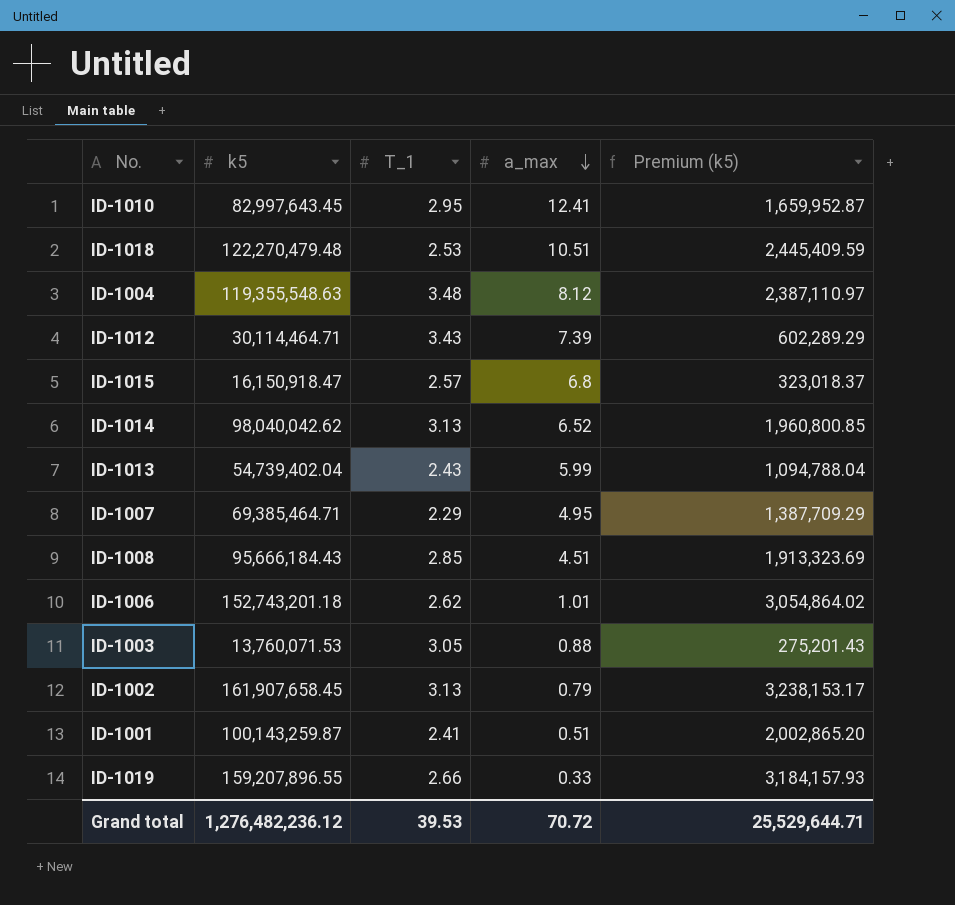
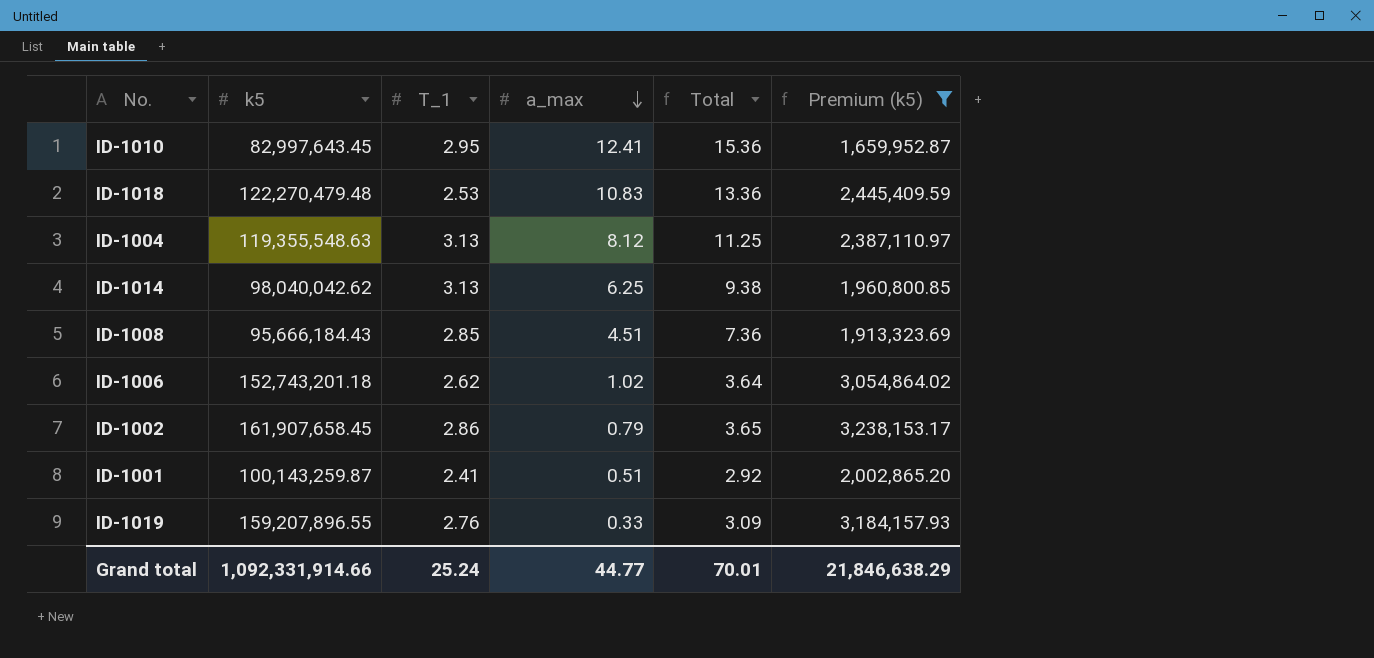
filter: none -> Premium (k5) >= 1,659,952.87
column Total | formula: none -> [T_1] + [a_max]
ID-1018 | a_max: 10.51 -> 10.83
ID-1004 | T_1: 3.48 -> 3.13
ID-1014 | a_max: 6.52 -> 6.25
ID-1006 | a_max: 1.01 -> 1.02
ID-1002 | T_1: 3.13 -> 2.86
ID-1019 | T_1: 2.66 -> 2.76
Grand total | k5: 1,276,482,236.12 -> 1,092,331,914.66
Grand total | T_1: 39.53 -> 25.24
Grand total | a_max: 70.72 -> 44.77
Grand total | Premium (k5): 25,529,644.71 -> 21,846,638.29

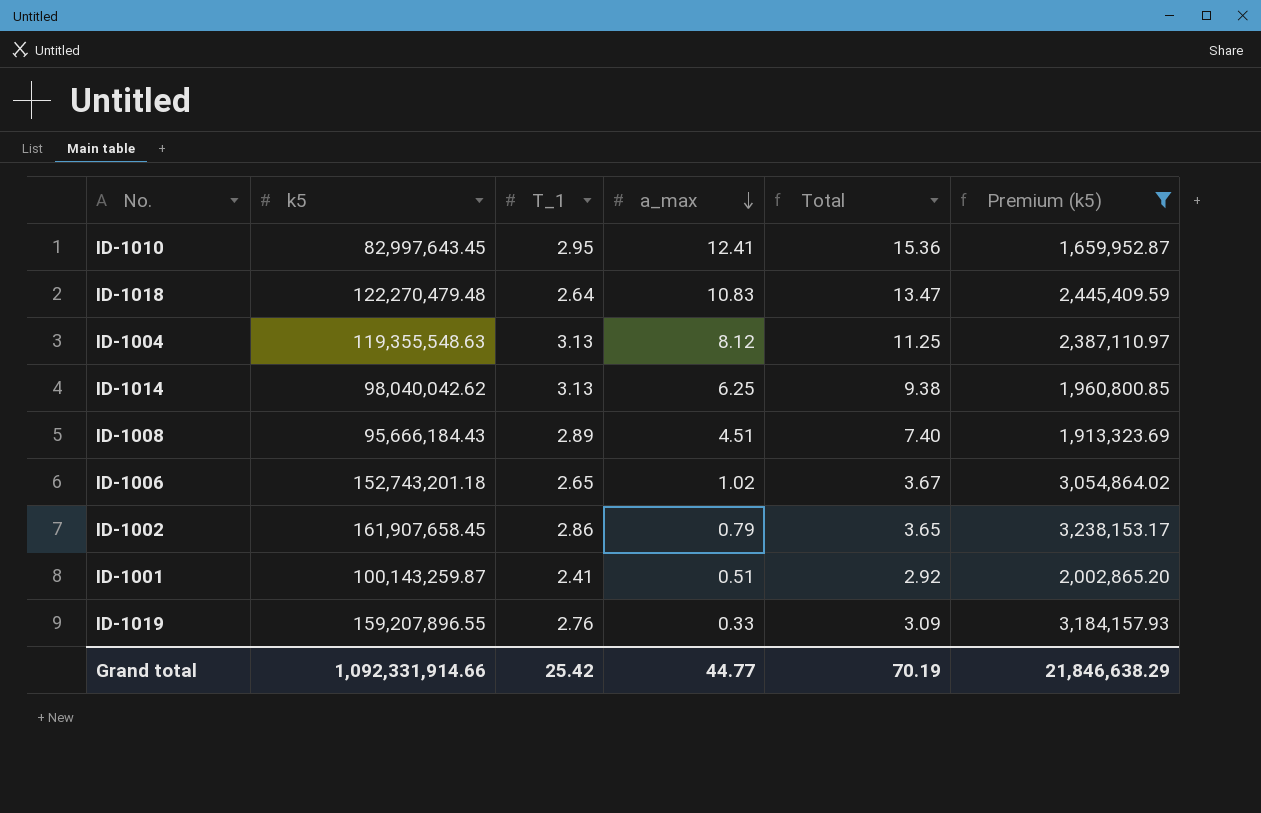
ID-1018 | T_1: 2.53 -> 2.64
ID-1018 | Total: 13.36 -> 13.47
ID-1008 | T_1: 2.85 -> 2.89
ID-1008 | Total: 7.36 -> 7.40
ID-1006 | T_1: 2.62 -> 2.65
ID-1006 | Total: 3.64 -> 3.67
Grand total | T_1: 25.24 -> 25.42
Grand total | Total: 70.01 -> 70.19

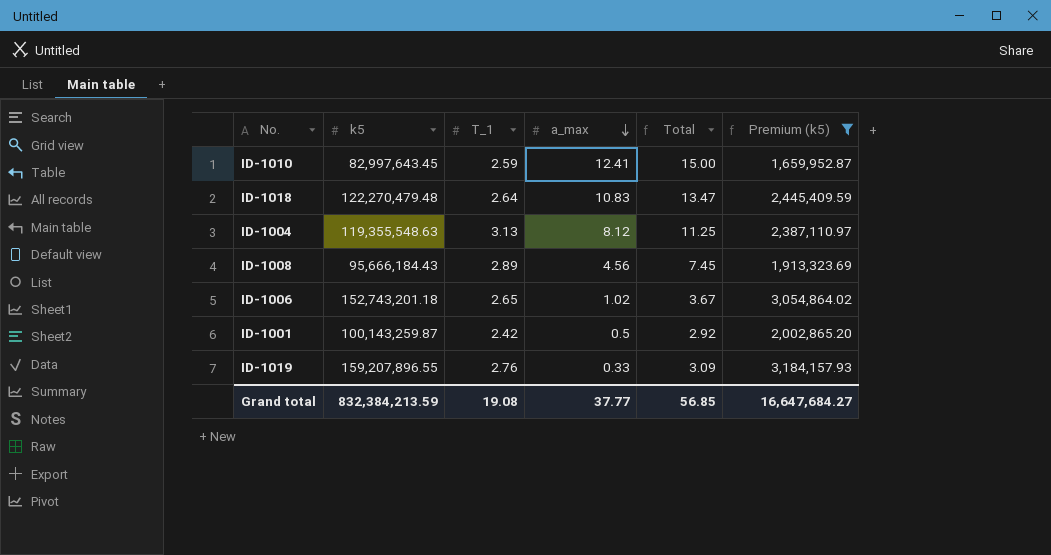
row ID-1014: 98,040,042.62 | 3.13 | 6.25 | 9.38 | 1,960,800.85 -> none
row ID-1002: 161,907,658.45 | 2.86 | 0.79 | 3.65 | 3,238,153.17 -> none
ID-1010 | T_1: 2.95 -> 2.59
ID-1010 | Total: 15.36 -> 15.00
ID-1008 | a_max: 4.51 -> 4.56
ID-1008 | Total: 7.40 -> 7.45
ID-1001 | T_1: 2.41 -> 2.42
ID-1001 | a_max: 0.51 -> 0.5
Grand total | k5: 1,092,331,914.66 -> 832,384,213.59
Grand total | T_1: 25.42 -> 19.08
Grand total | a_max: 44.77 -> 37.77
Grand total | Total: 70.19 -> 56.85
Grand total | Premium (k5): 21,846,638.29 -> 16,647,684.27

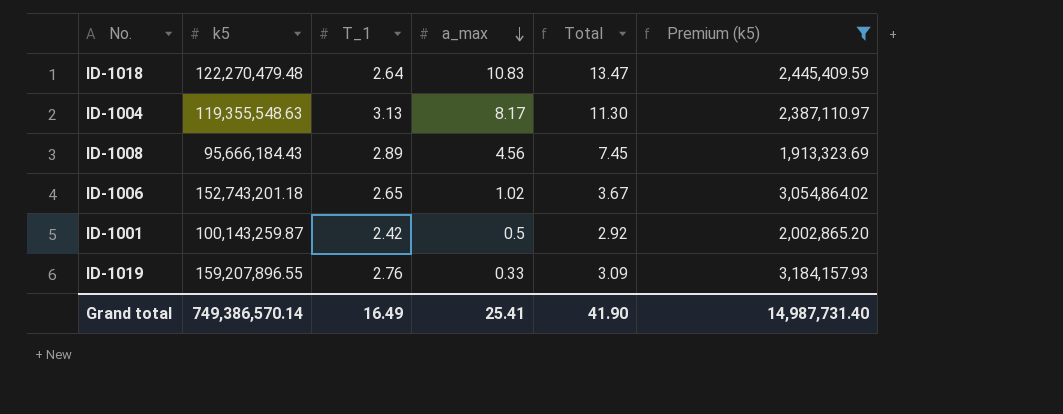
row ID-1010: 82,997,643.45 | 2.59 | 12.41 | 15.00 | 1,659,952.87 -> none
ID-1004 | a_max: 8.12 -> 8.17
ID-1004 | Total: 11.25 -> 11.30
Grand total | k5: 832,384,213.59 -> 749,386,570.14
Grand total | T_1: 19.08 -> 16.49
Grand total | a_max: 37.77 -> 25.41
Grand total | Total: 56.85 -> 41.90
Grand total | Premium (k5): 16,647,684.27 -> 14,987,731.40

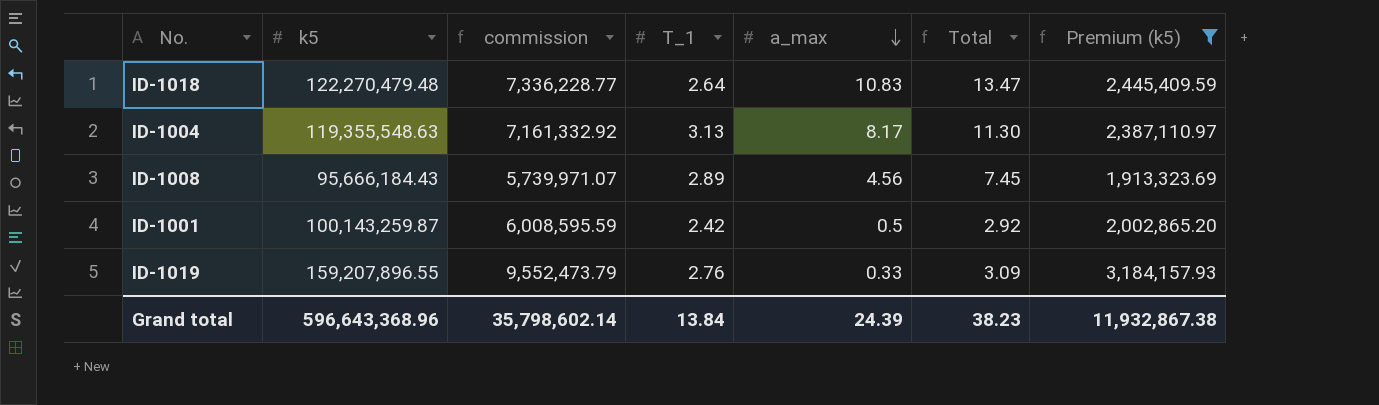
column commission | formula: none -> [k5] * 0.06
row ID-1006: 152,743,201.18 | 2.65 | 1.02 | 3.67 | 3,054,864.02 -> none
Grand total | k5: 749,386,570.14 -> 596,643,368.96
Grand total | T_1: 16.49 -> 13.84
Grand total | a_max: 25.41 -> 24.39
Grand total | Total: 41.90 -> 38.23
Grand total | Premium (k5): 14,987,731.40 -> 11,932,867.38

